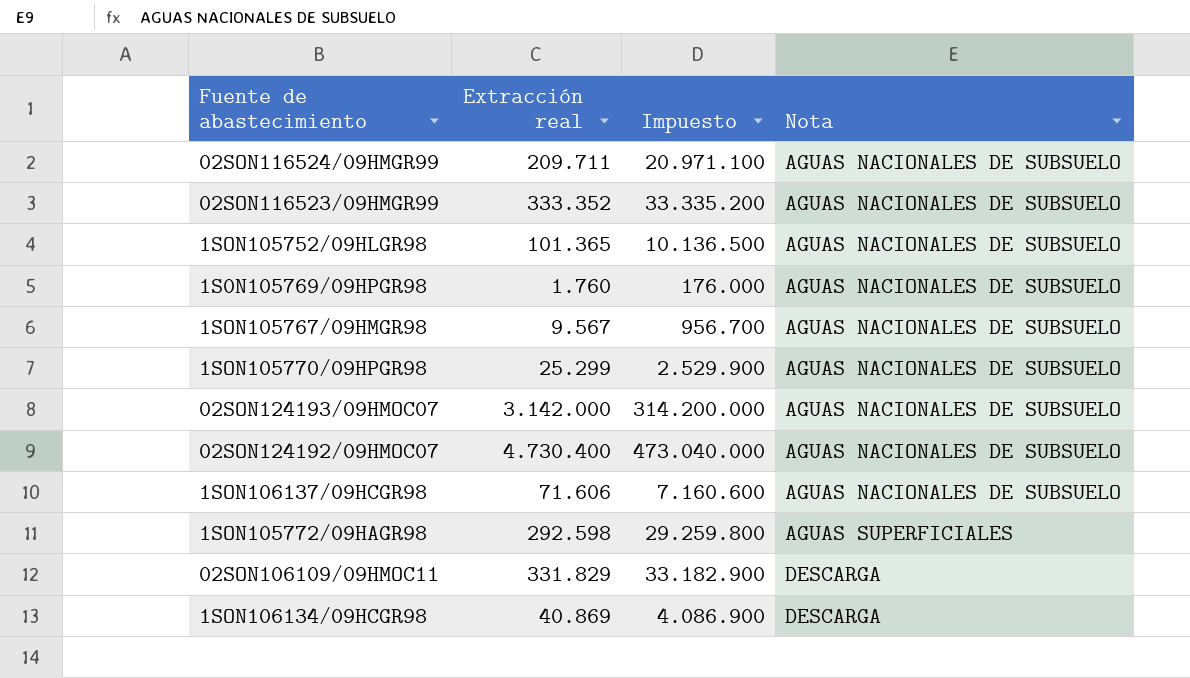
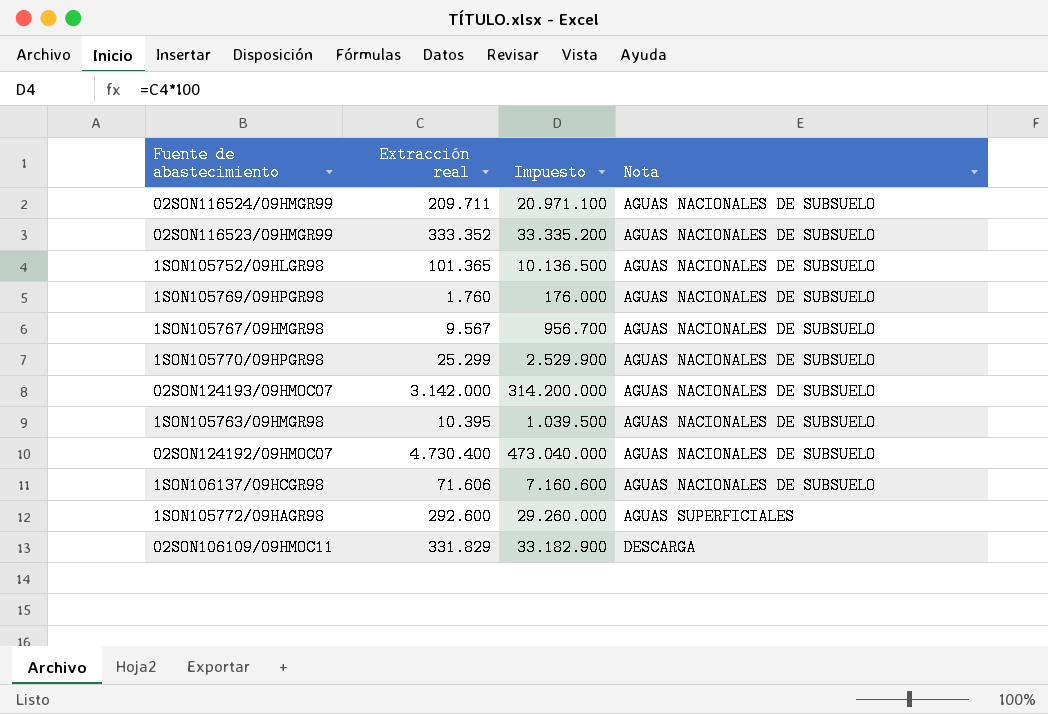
row 1SON106134/09HCGR98: 40.869 | 4.086.900 | DESCARGA -> none
row 1SON105763/09HMGR98: none -> 10.395 | 1.039.500 | AGUAS NACIONALES DE SUBSUELO
1SON105772/09HAGR98 | Extracción real: 292.598 -> 292.600
1SON105772/09HAGR98 | Impuesto: 29.259.800 -> 29.260.000

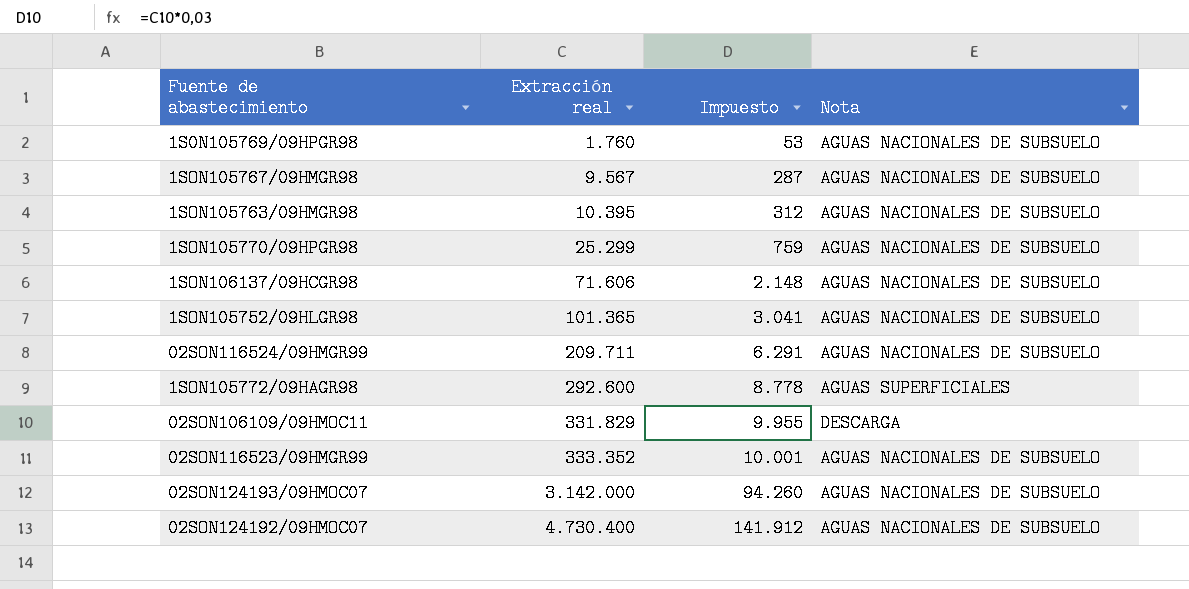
row order: Nota ascending -> Extracción real ascending
column Impuesto | formula: [Extracción real] * 100 -> [Extracción real] * 0,03

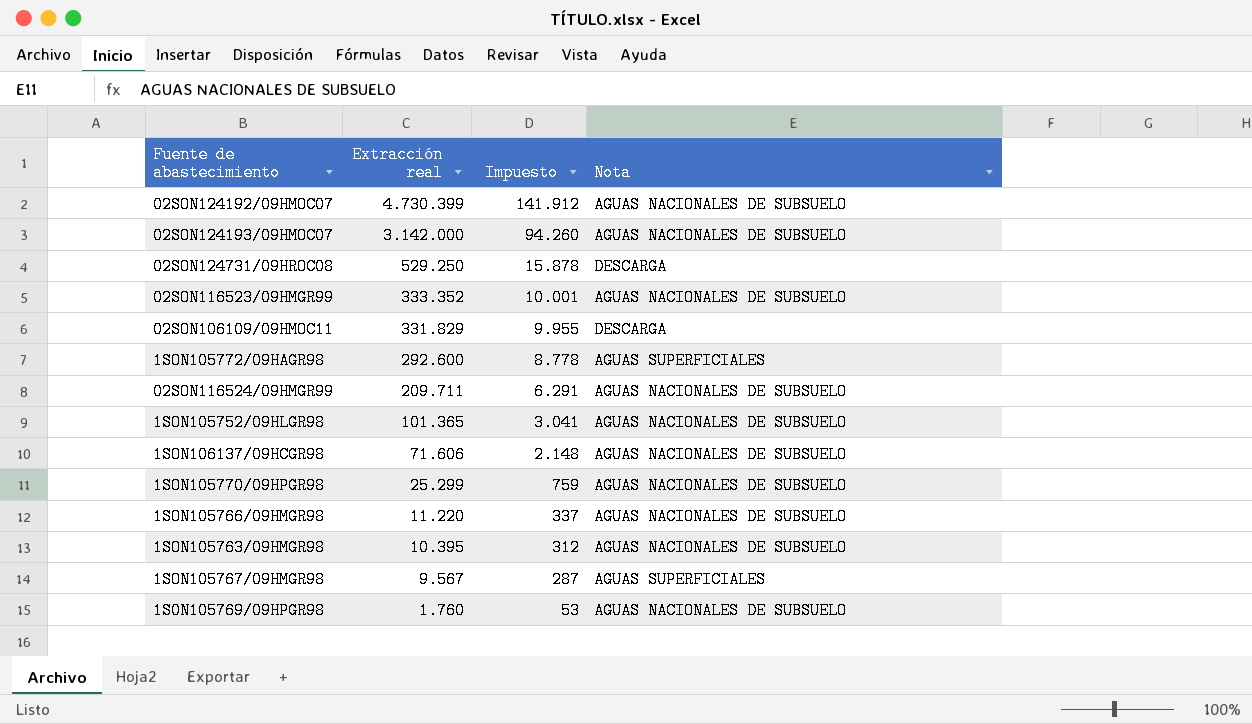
row order: Extracción real ascending -> Extracción real descending
02SON124192/09HMOC07 | Extracción real: 4.730.400 -> 4.730.399
row 02SON124731/09HROC08: none -> 529.250 | 15.878 | DESCARGA
row 1SON105766/09HMGR98: none -> 11.220 | 337 | AGUAS NACIONALES DE SUBSUELO
1SON105767/09HMGR98 | Nota: AGUAS NACIONALES DE SUBSUELO -> AGUAS SUPERFICIALES

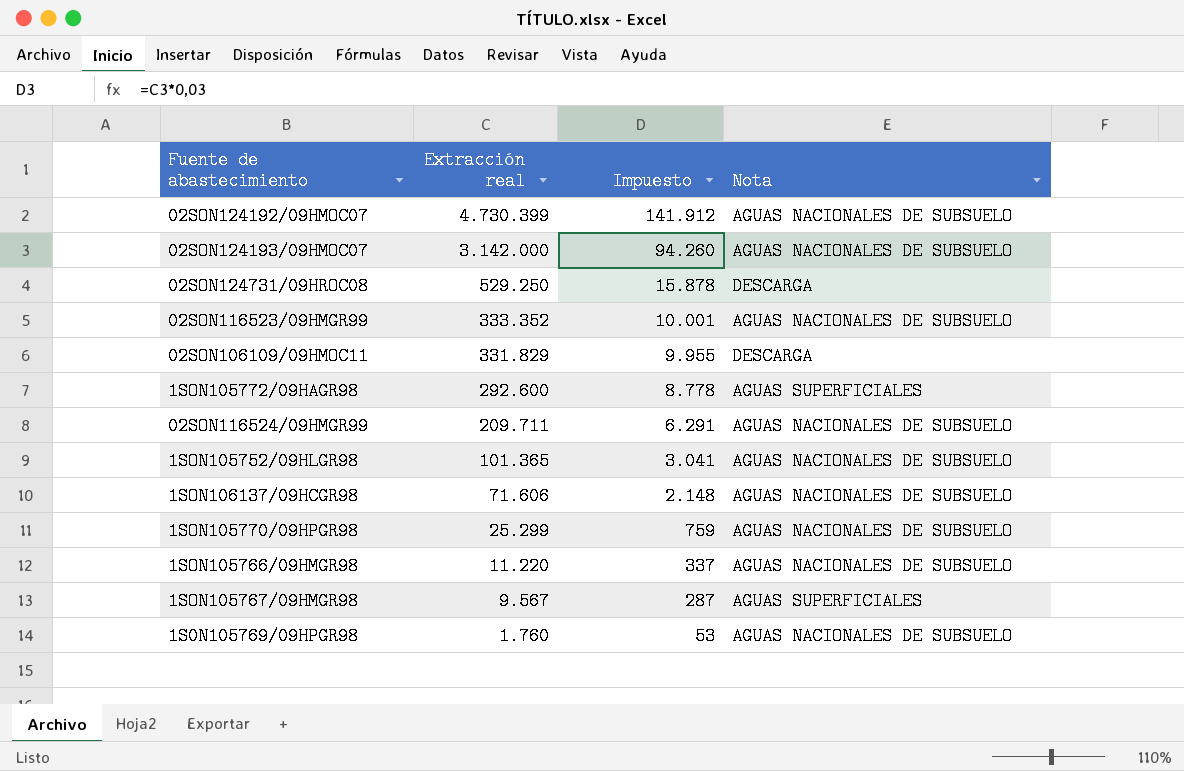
row 1SON105763/09HMGR98: 10.395 | 312 | AGUAS NACIONALES DE SUBSUELO -> none

